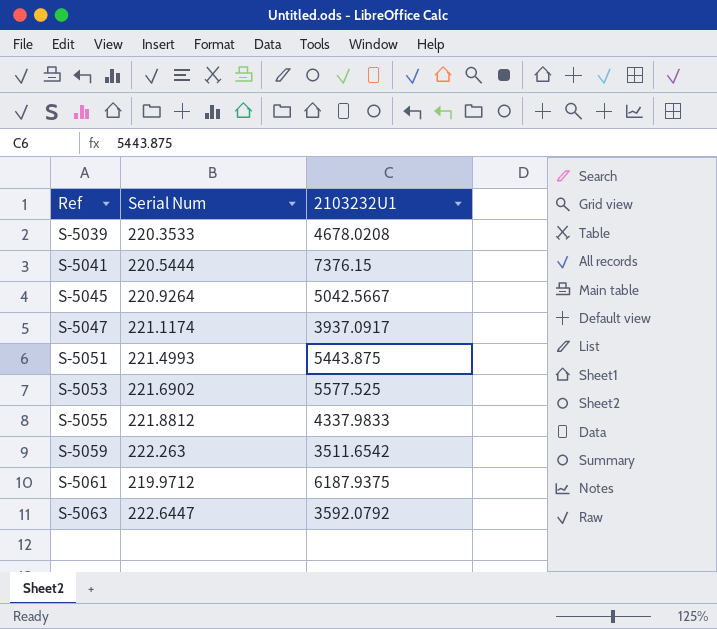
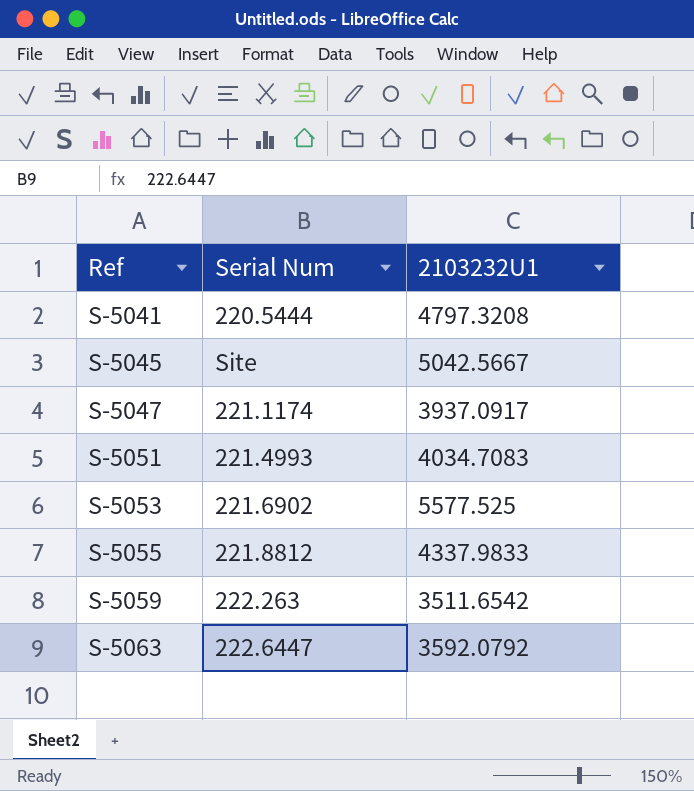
row S-5039: 220.3533 | 4678.0208 -> none
row S-5061: 219.9712 | 6187.9375 -> none
S-5041 | 2103232U1: 7376.15 -> 4797.3208
S-5045 | Serial Num: 220.9264 -> Site
S-5051 | 2103232U1: 5443.875 -> 4034.7083

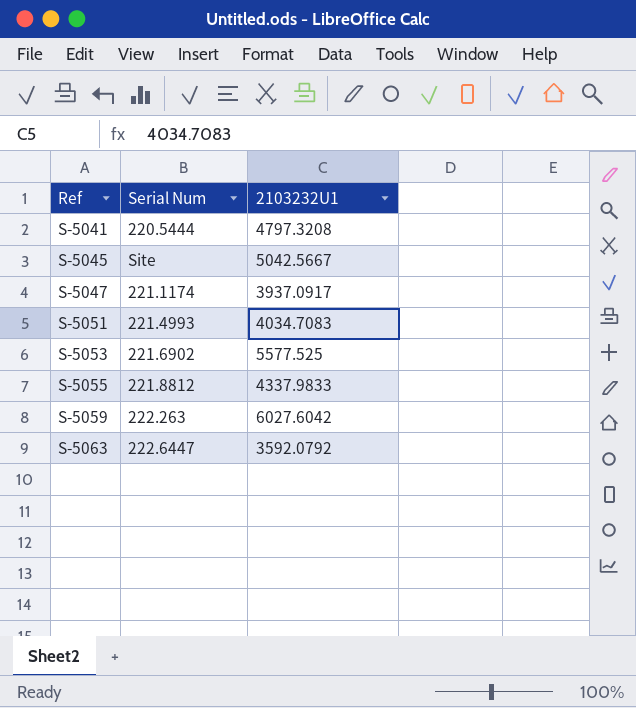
S-5059 | 2103232U1: 3511.6542 -> 6027.6042

